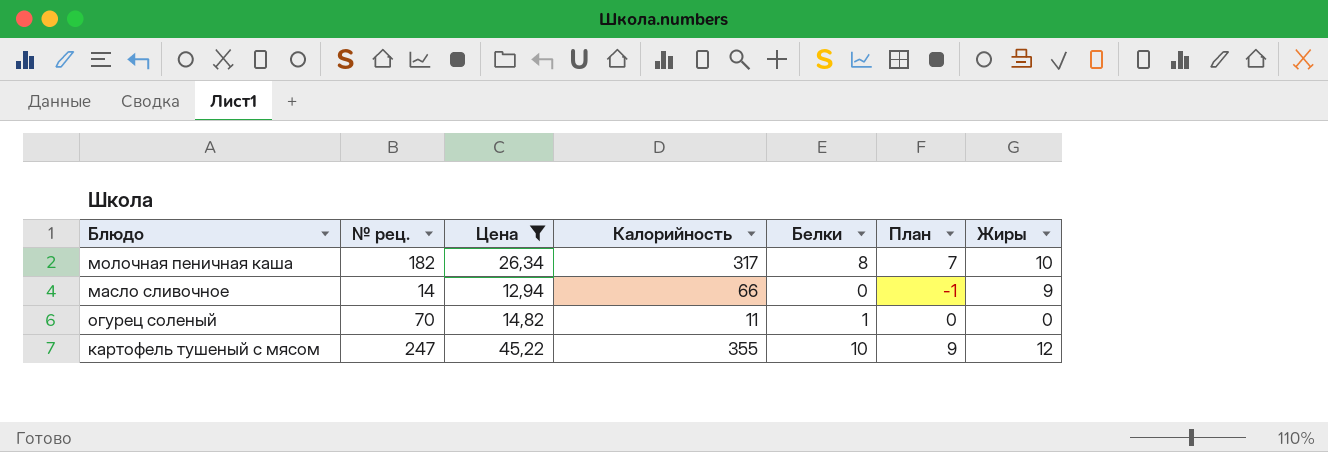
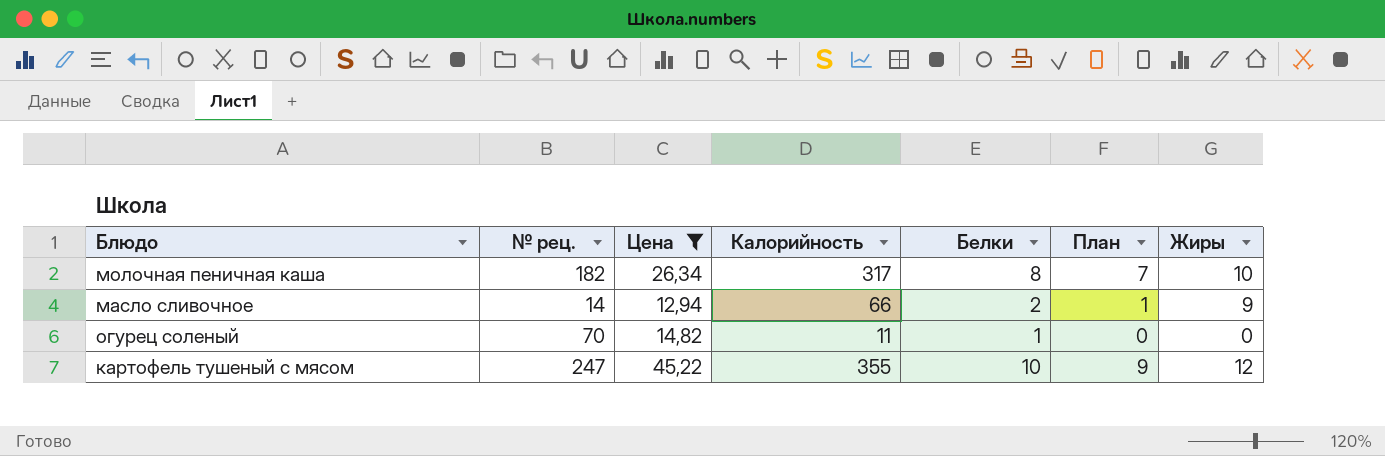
масло сливочное | Белки: 0 -> 2
масло сливочное | План: -1 -> 1

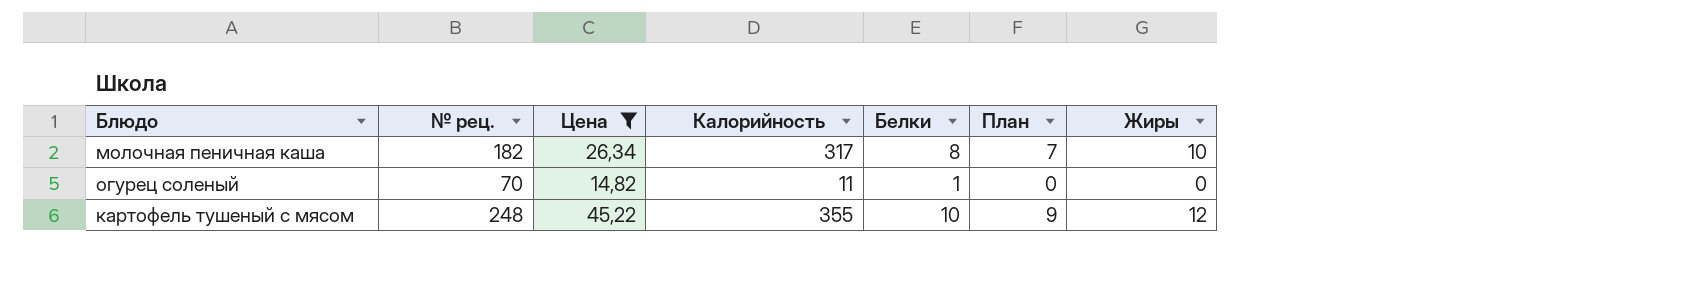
row масло сливочное: 14 | 12,94 | 66 | 2 | 1 | 9 -> none
картофель тушеный с мясом | № рец.: 247 -> 248

